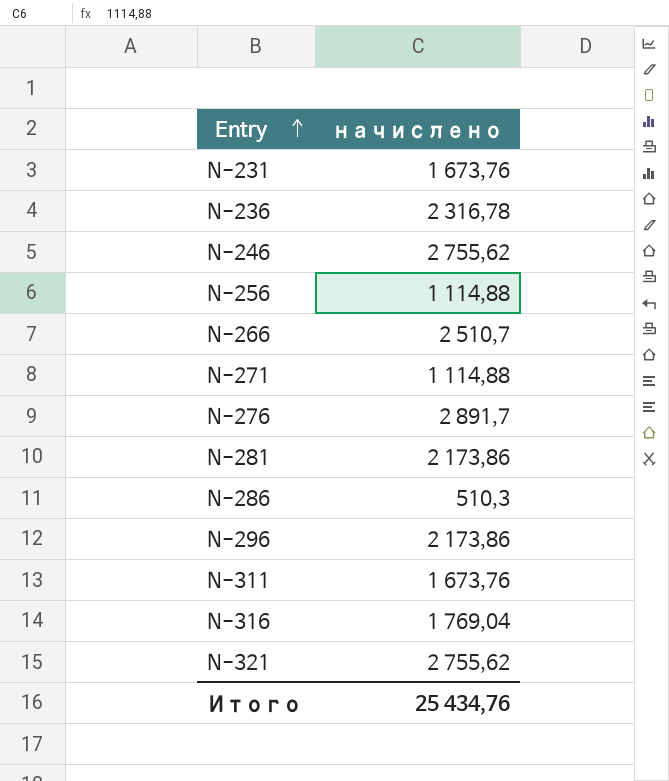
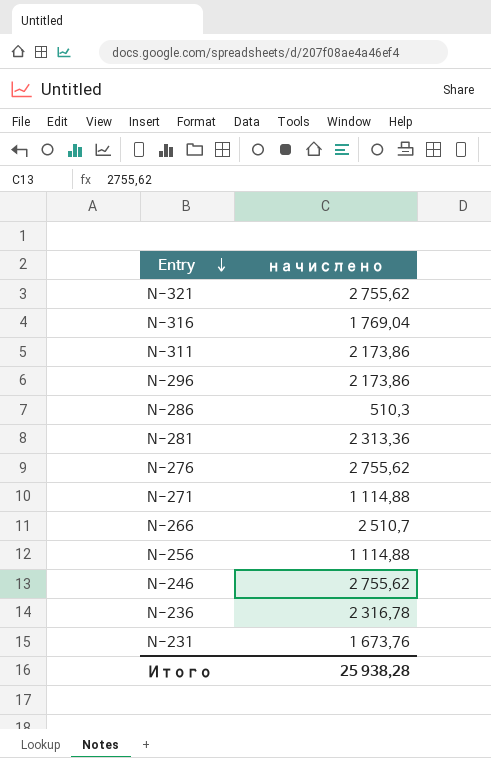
row order: Entry ascending -> Entry descending
N-311 | начислено: 1 673,76 -> 2 173,86
N-281 | начислено: 2 173,86 -> 2 313,36
N-276 | начислено: 2 891,7 -> 2 755,62
Итого | начислено: 25 434,76 -> 25 938,28

